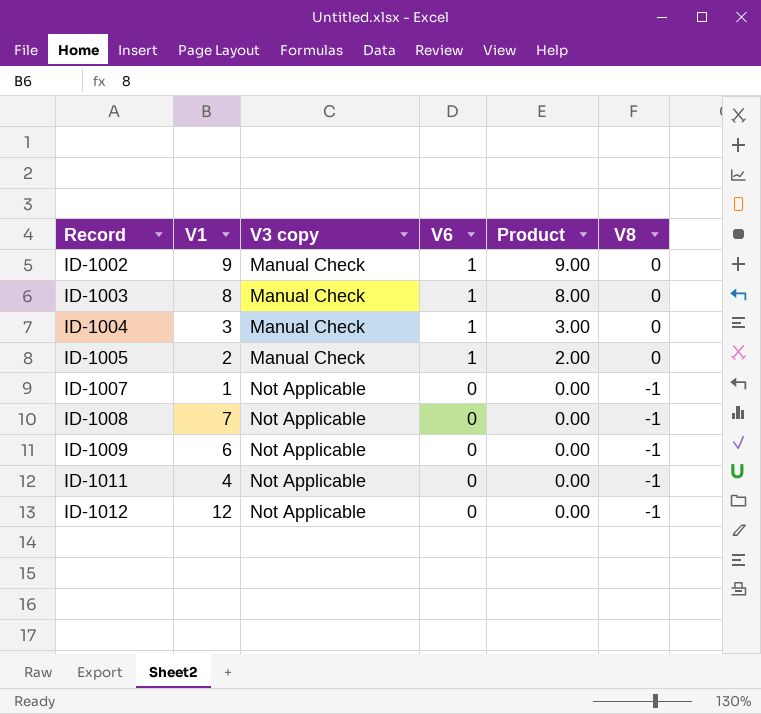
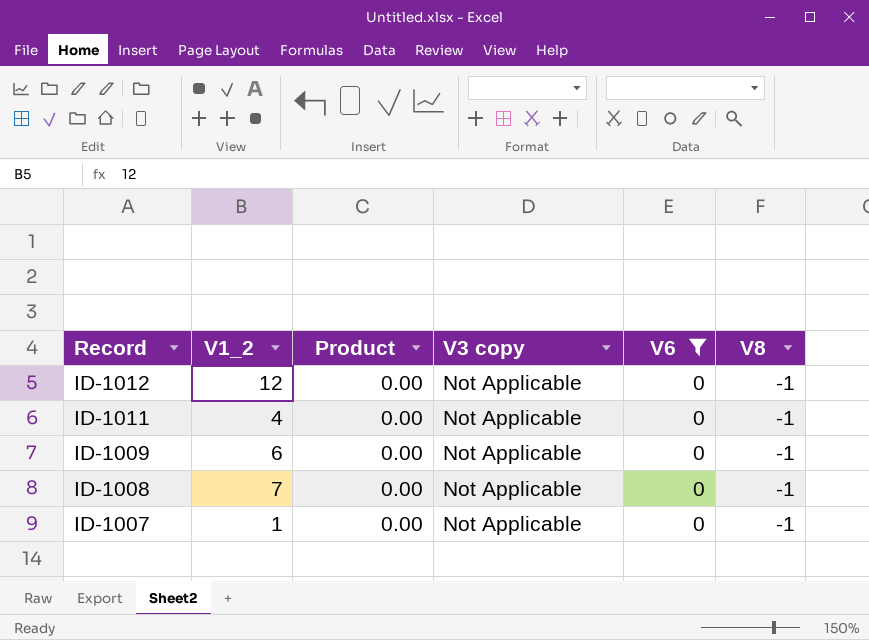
filter: none -> V6 = 0
row order: Record ascending -> Record descending
column name: V1 -> V1_2
column Product | position: 5 -> 3

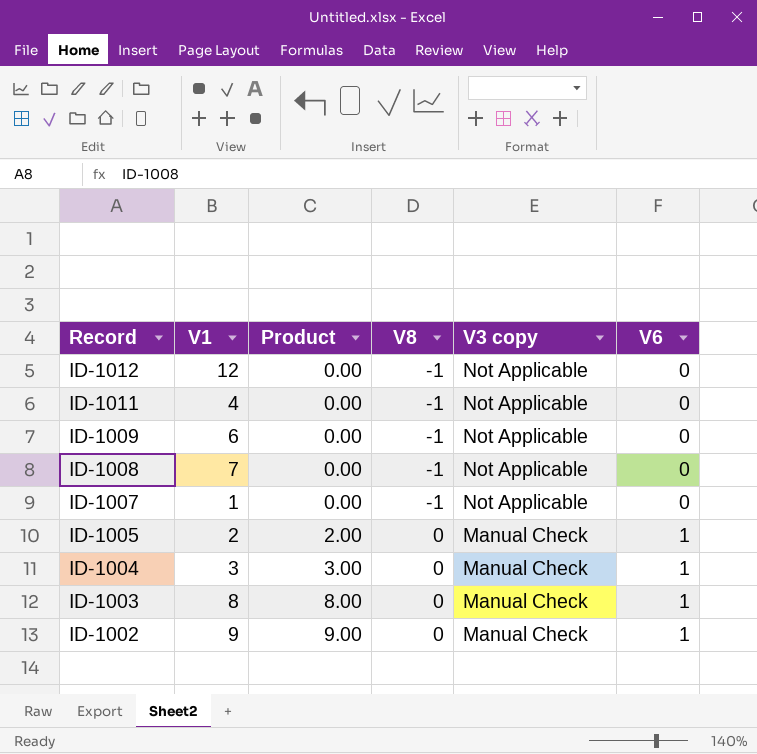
filter: V6 = 0 -> none
column name: V1_2 -> V1
column V8 | position: 6 -> 4

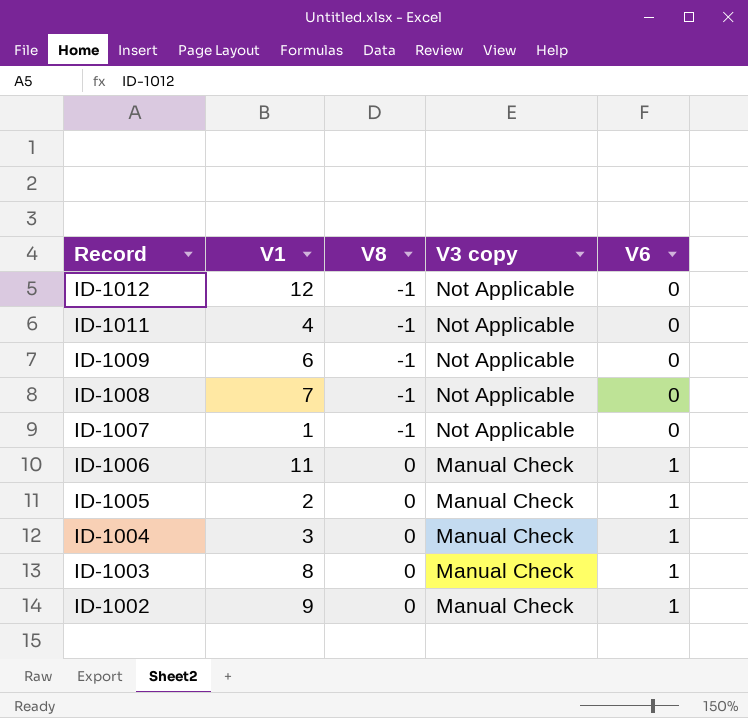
column Product | formula: [V1] * [V6] -> none
row ID-1006: none -> 11 | 0 | Manual Check | 1

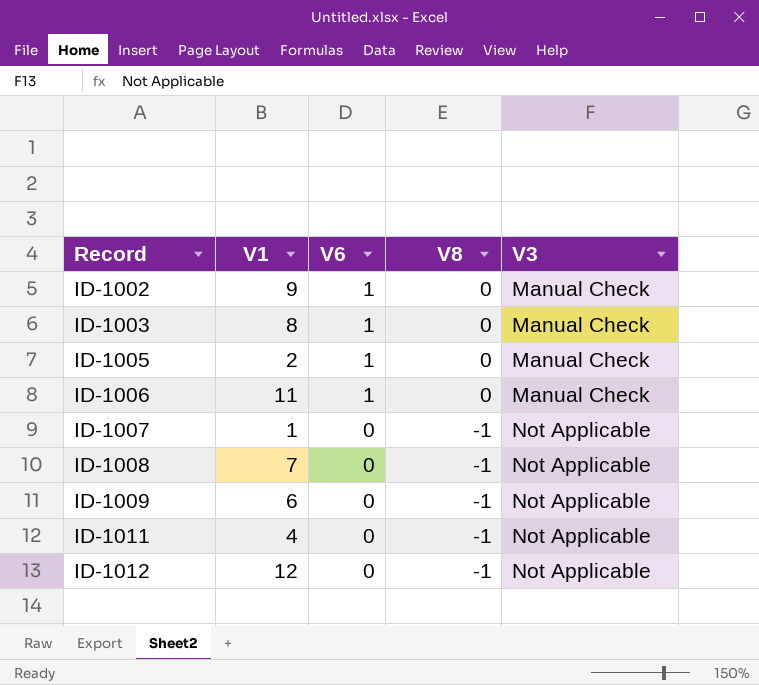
row order: Record descending -> Record ascending
column V6 | position: 5 -> 3
column name: V3 copy -> V3
row ID-1004: 3 | 0 | Manual Check | 1 -> none

